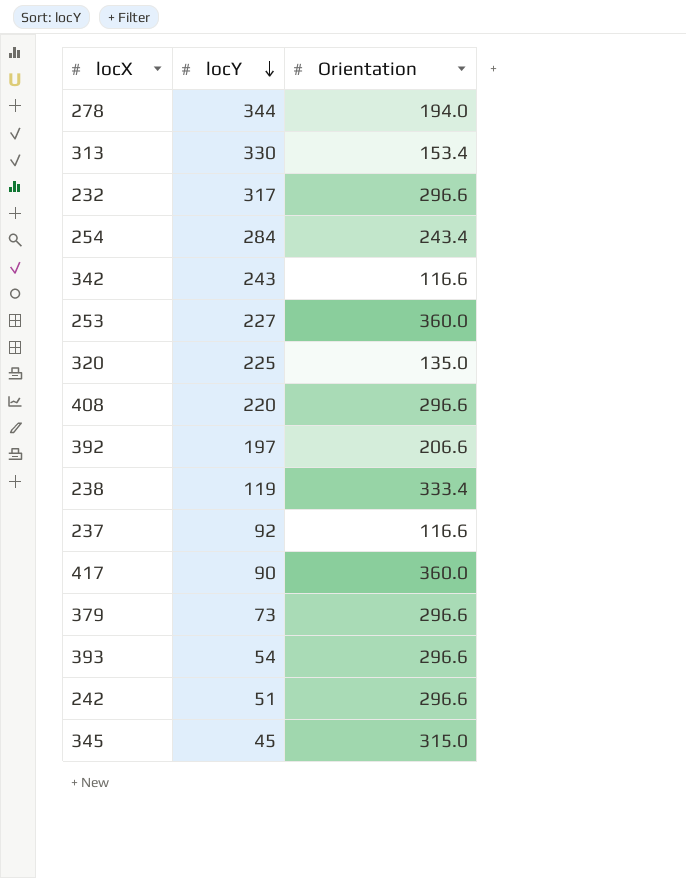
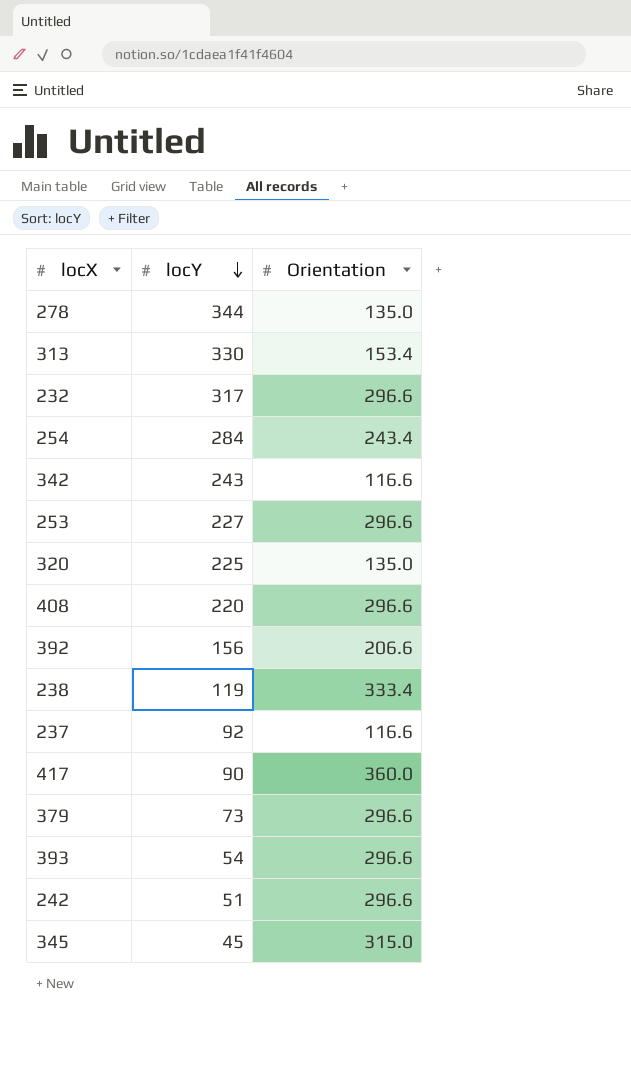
278 | Orientation: 194.0 -> 135.0
253 | Orientation: 360.0 -> 296.6
392 | locY: 197 -> 156

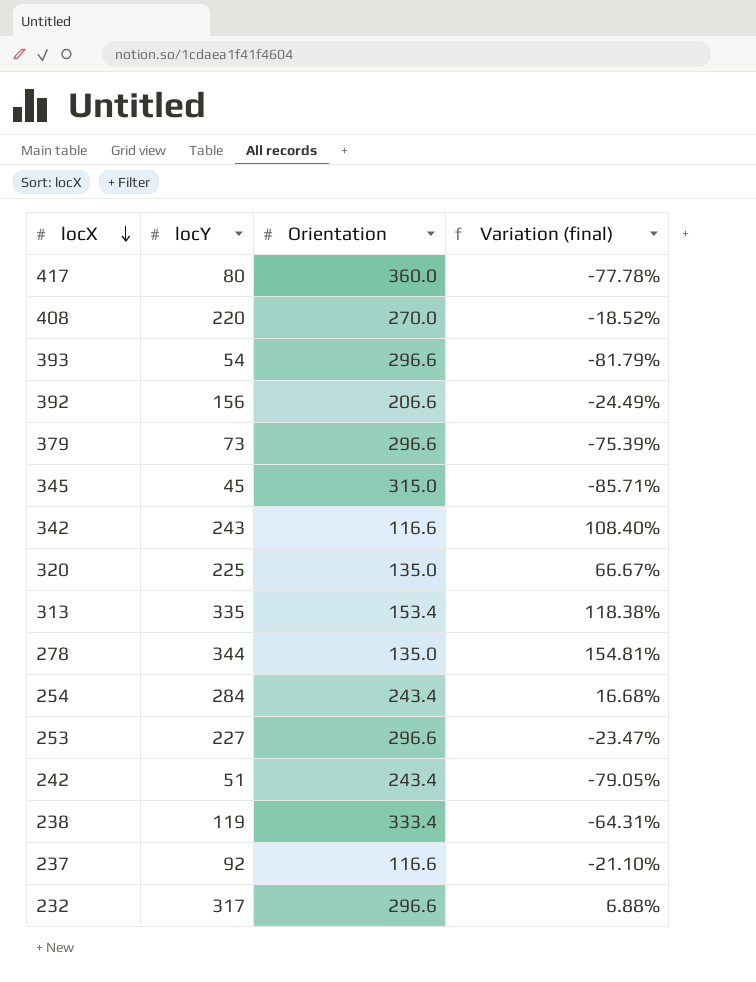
row order: locY descending -> locX descending
column Variation (final) | formula: none -> ([locY] - [Orientation]) / [Orientation]
417 | locY: 90 -> 80
408 | Orientation: 296.6 -> 270.0
313 | locY: 330 -> 335
242 | Orientation: 296.6 -> 243.4

